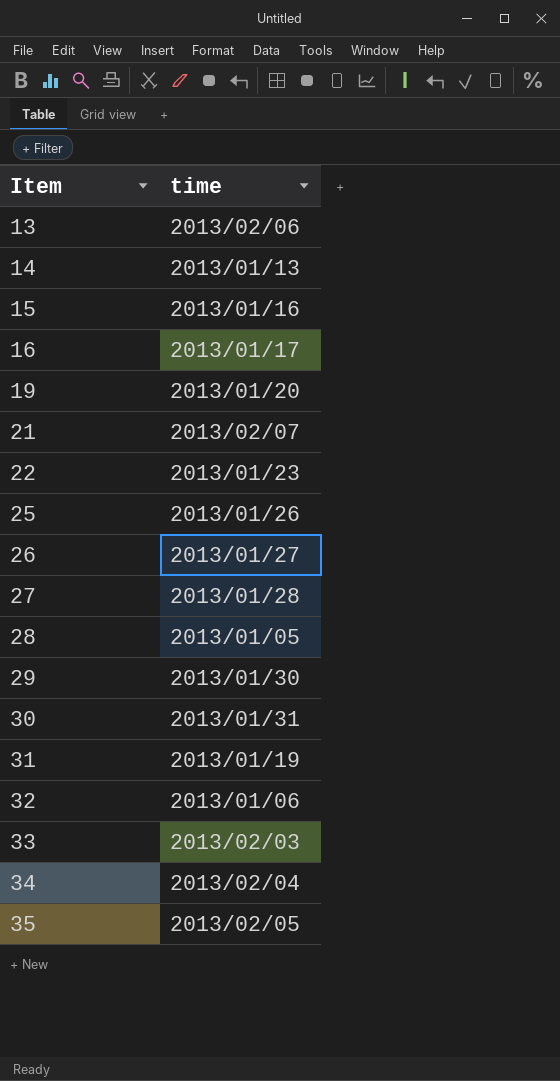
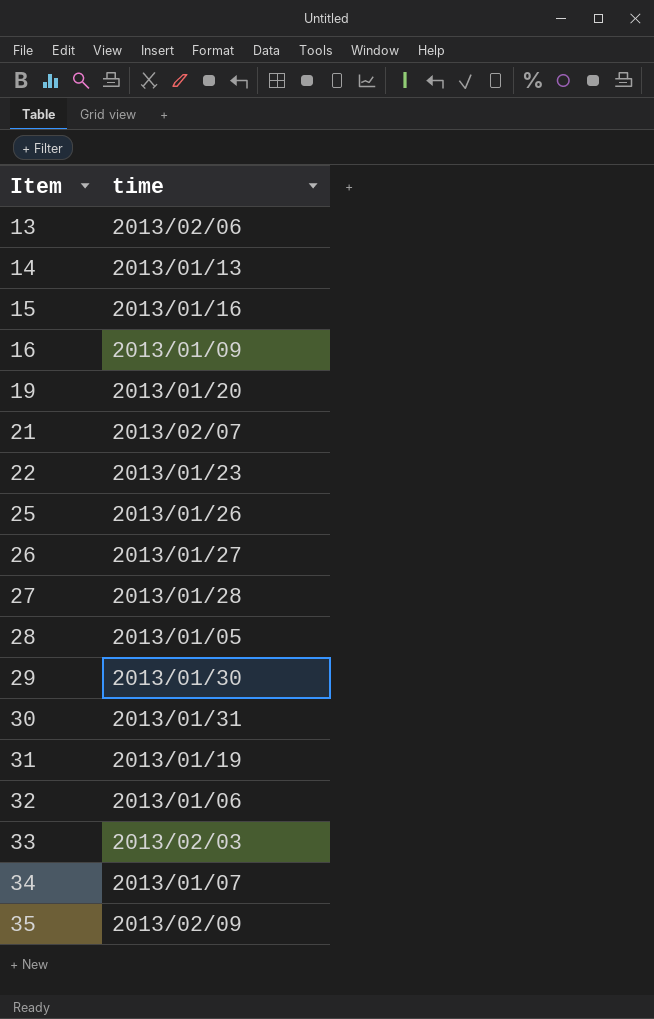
16 | time: 2013/01/17 -> 2013/01/09
34 | time: 2013/02/04 -> 2013/01/07
35 | time: 2013/02/05 -> 2013/02/09

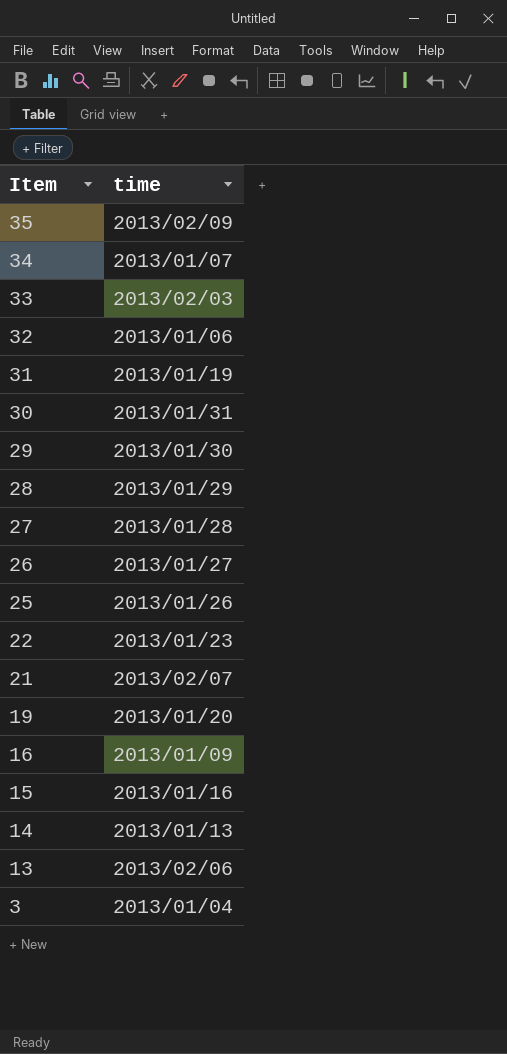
row order: Item ascending -> Item descending
28 | time: 2013/01/05 -> 2013/01/29
row 3: none -> 2013/01/04

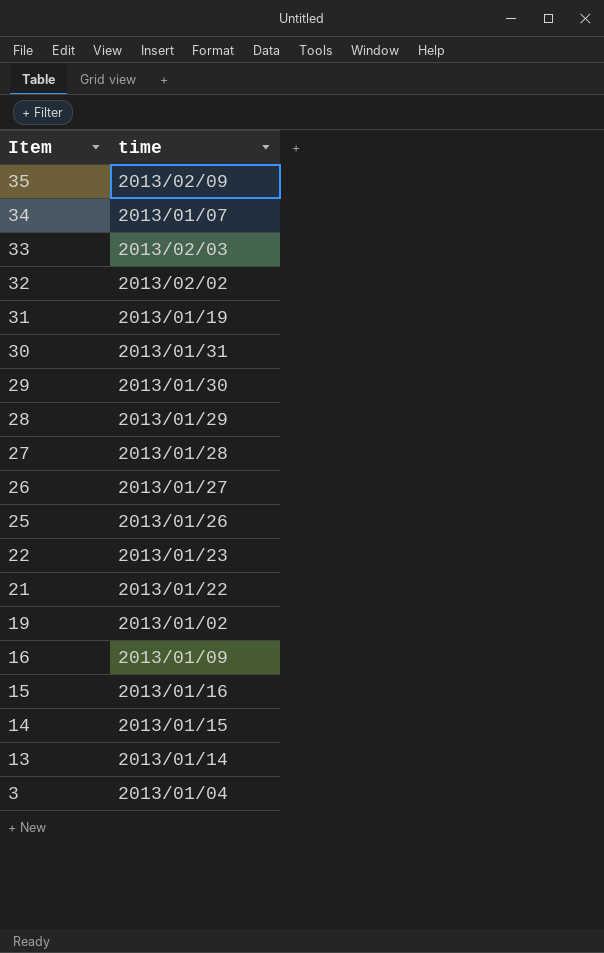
32 | time: 2013/01/06 -> 2013/02/02
21 | time: 2013/02/07 -> 2013/01/22
19 | time: 2013/01/20 -> 2013/01/02
14 | time: 2013/01/13 -> 2013/01/15
13 | time: 2013/02/06 -> 2013/01/14

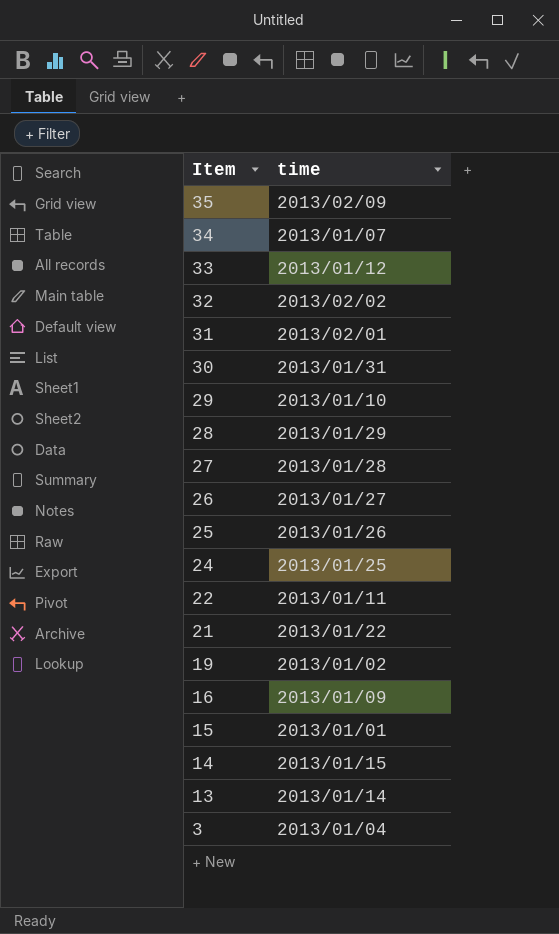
33 | time: 2013/02/03 -> 2013/01/12
31 | time: 2013/01/19 -> 2013/02/01
29 | time: 2013/01/30 -> 2013/01/10
row 24: none -> 2013/01/25
22 | time: 2013/01/23 -> 2013/01/11
15 | time: 2013/01/16 -> 2013/01/01

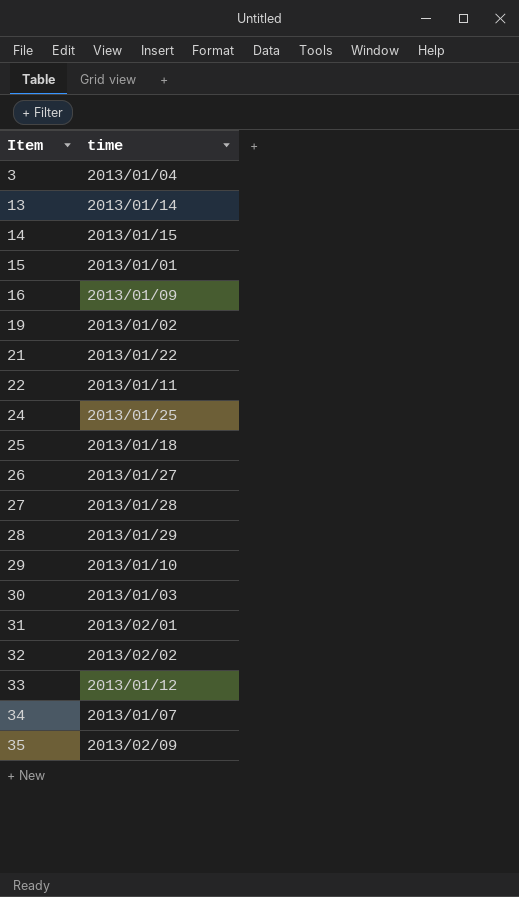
row order: Item descending -> Item ascending
25 | time: 2013/01/26 -> 2013/01/18
30 | time: 2013/01/31 -> 2013/01/03

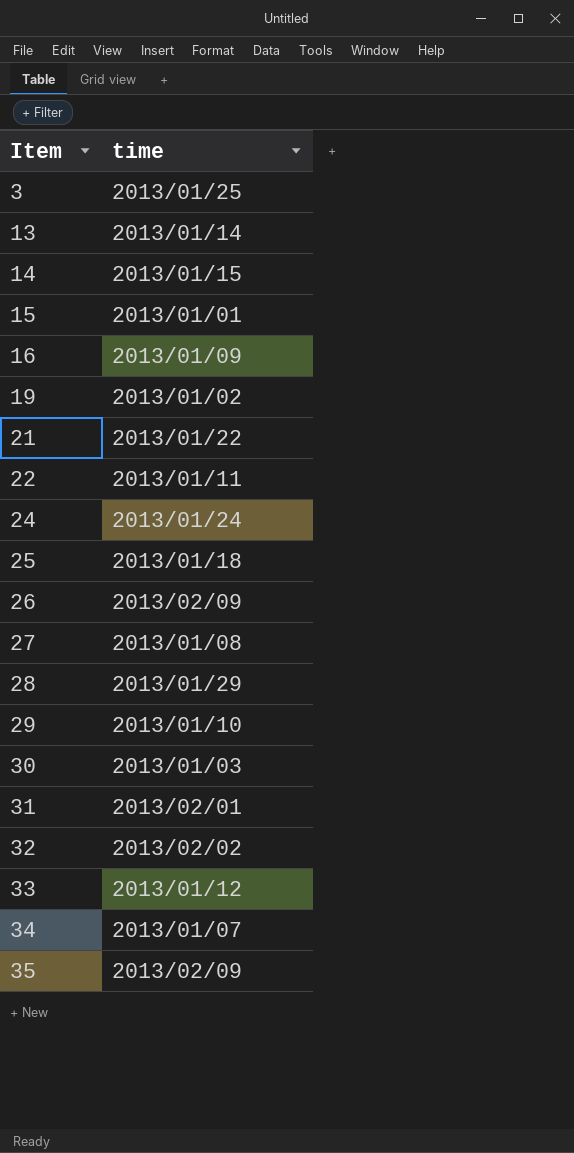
3 | time: 2013/01/04 -> 2013/01/25
24 | time: 2013/01/25 -> 2013/01/24
26 | time: 2013/01/27 -> 2013/02/09
27 | time: 2013/01/28 -> 2013/01/08

